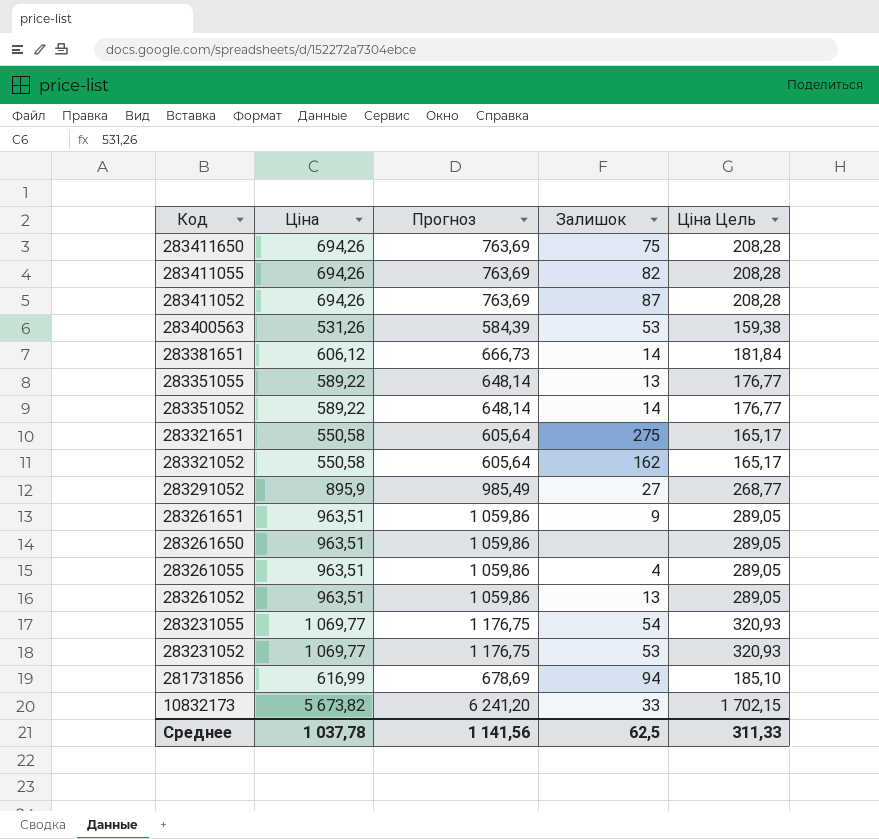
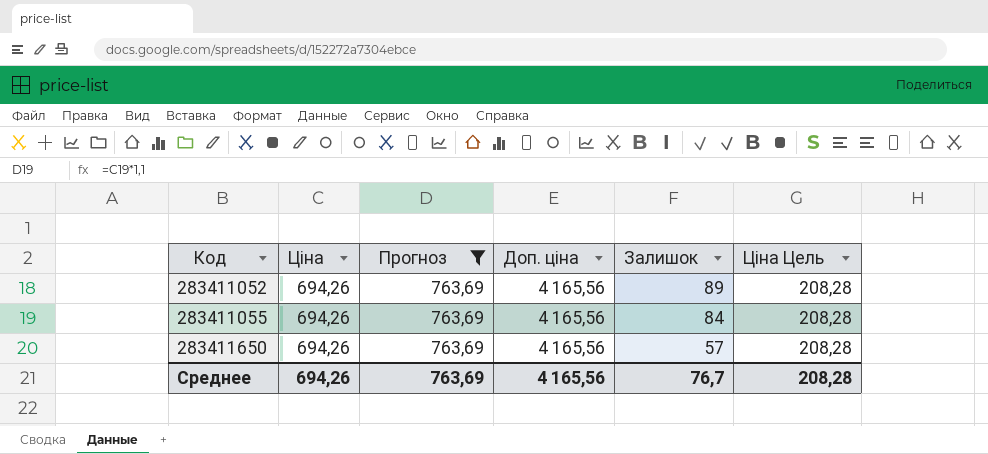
filter: none -> Прогноз = 763,69
row order: Код descending -> Код ascending
column Доп. ціна | position: none -> 4
283411052 | Залишок: 87 -> 89
283411055 | Залишок: 82 -> 84
283411650 | Залишок: 75 -> 57
Среднее | Ціна: 1 037,78 -> 694,26
Среднее | Прогноз: 1 141,56 -> 763,69
Среднее | Залишок: 62,5 -> 76,7
Среднее | Ціна Цель: 311,33 -> 208,28

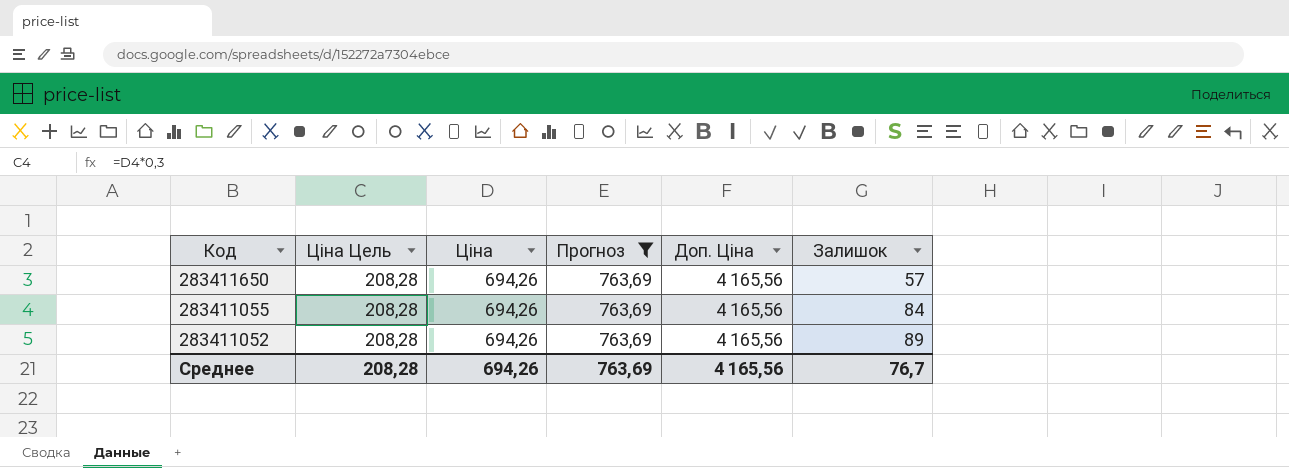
row order: Код ascending -> Код descending
column Ціна Цель | position: 6 -> 2
column name: Доп. ціна -> Доп. Ціна

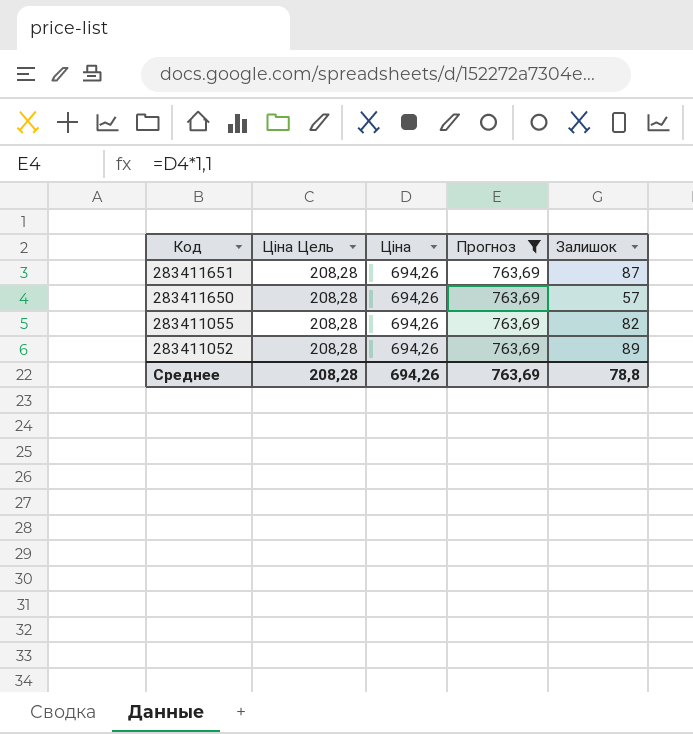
column Доп. Ціна | position: 5 -> none
row 283411651: none -> 208,28 | 694,26 | 763,69 | 87
283411055 | Залишок: 84 -> 82
Среднее | Залишок: 76,7 -> 78,8

